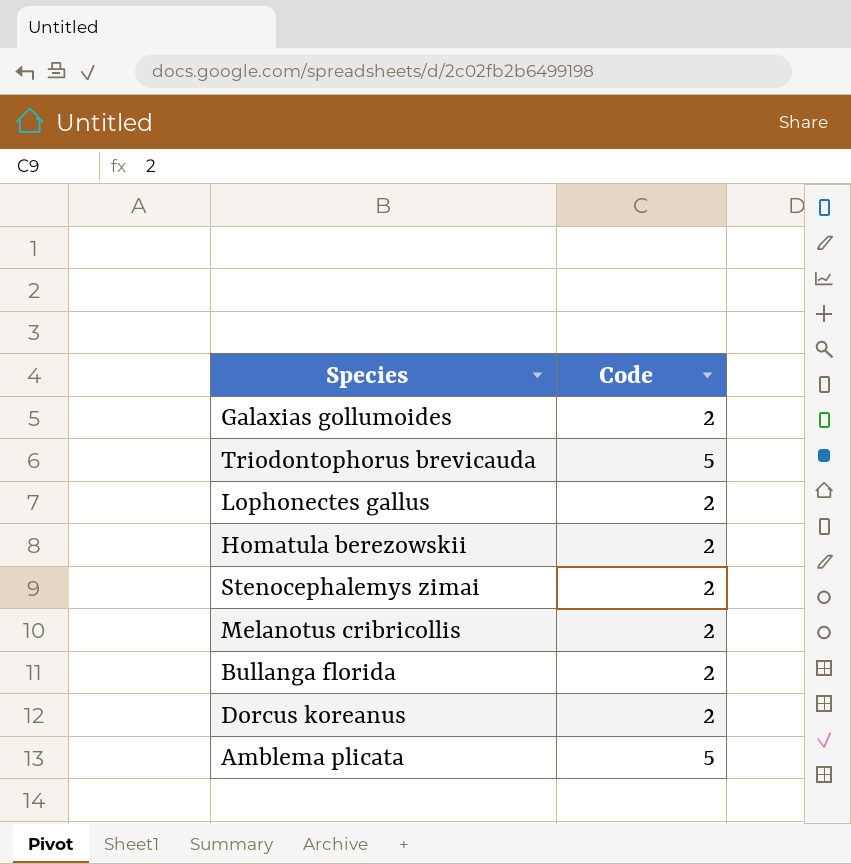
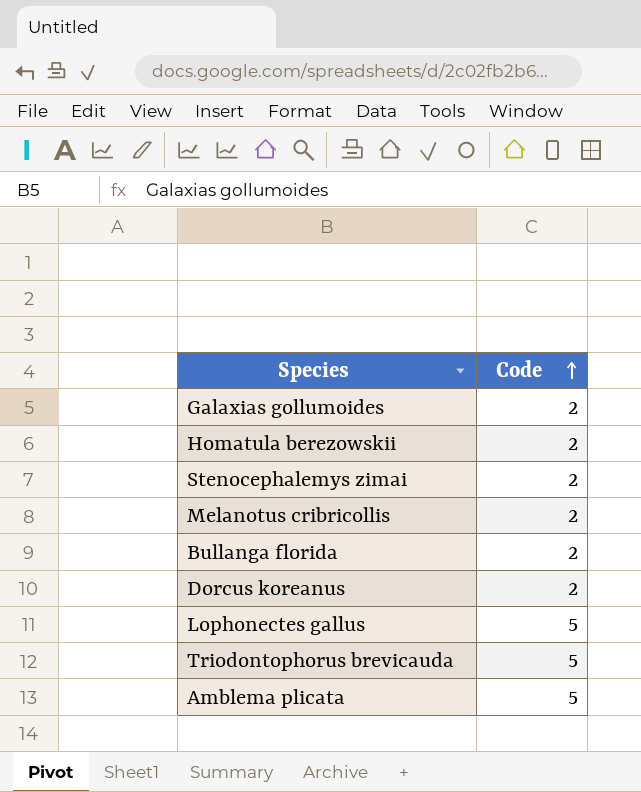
row order: none -> Code ascending
Lophonectes gallus | Code: 2 -> 5

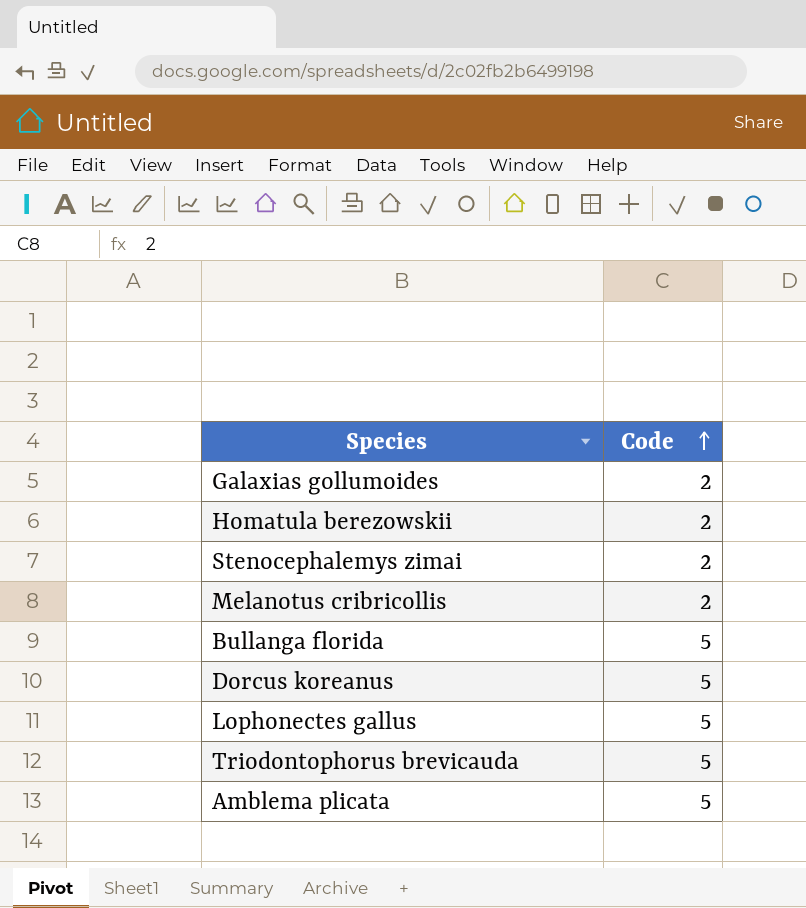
Bullanga florida | Code: 2 -> 5
Dorcus koreanus | Code: 2 -> 5

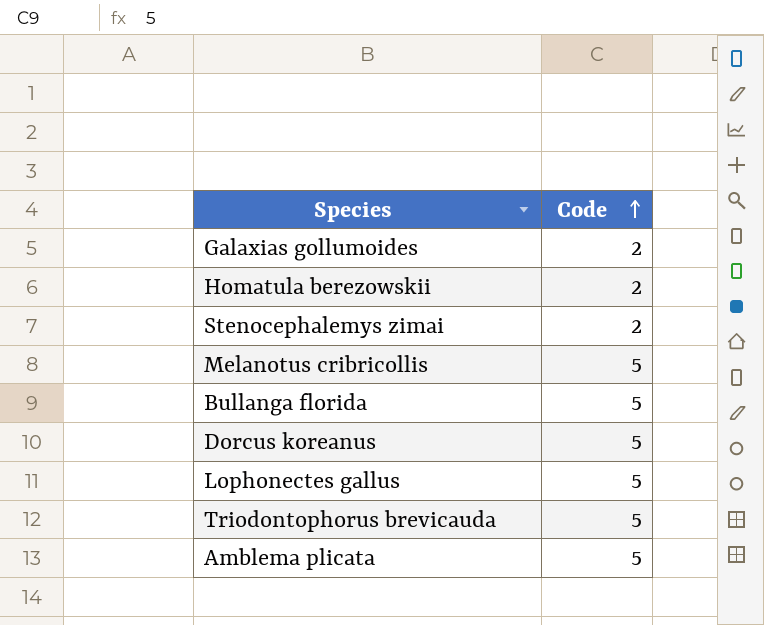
Melanotus cribricollis | Code: 2 -> 5

